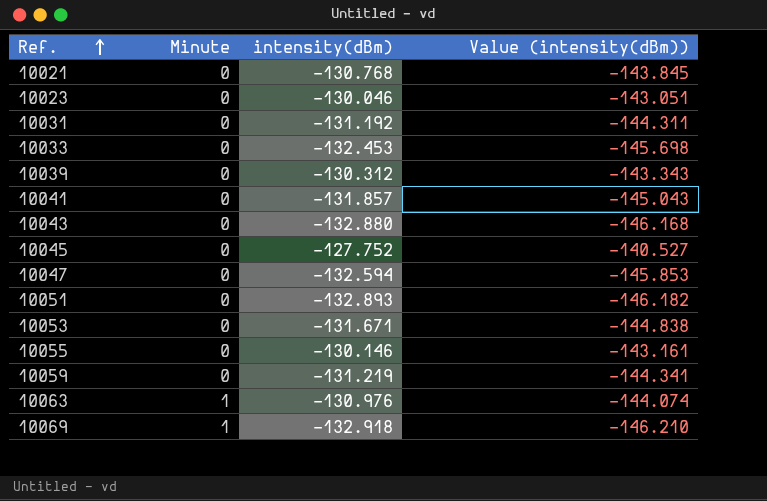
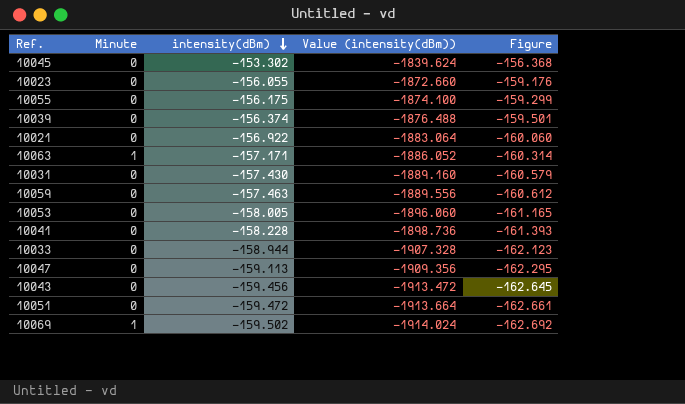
row order: Ref. ascending -> intensity(dBm) descending
column Value (intensity(dBm)) | formula: [intensity(dBm)] * 1.1 -> [intensity(dBm)] * 12
column Figure | formula: none -> [intensity(dBm)] * 1.02
10045 | intensity(dBm): -127.752 -> -153.302
10023 | intensity(dBm): -130.046 -> -156.055
10055 | intensity(dBm): -130.146 -> -156.175
10039 | intensity(dBm): -130.312 -> -156.374
10021 | intensity(dBm): -130.768 -> -156.922
10063 | intensity(dBm): -130.976 -> -157.171
10031 | intensity(dBm): -131.192 -> -157.430
10059 | intensity(dBm): -131.219 -> -157.463
10053 | intensity(dBm): -131.671 -> -158.005
10041 | intensity(dBm): -131.857 -> -158.228
10033 | intensity(dBm): -132.453 -> -158.944
10047 | intensity(dBm): -132.594 -> -159.113
10043 | intensity(dBm): -132.880 -> -159.456
10051 | intensity(dBm): -132.893 -> -159.472
10069 | intensity(dBm): -132.918 -> -159.502

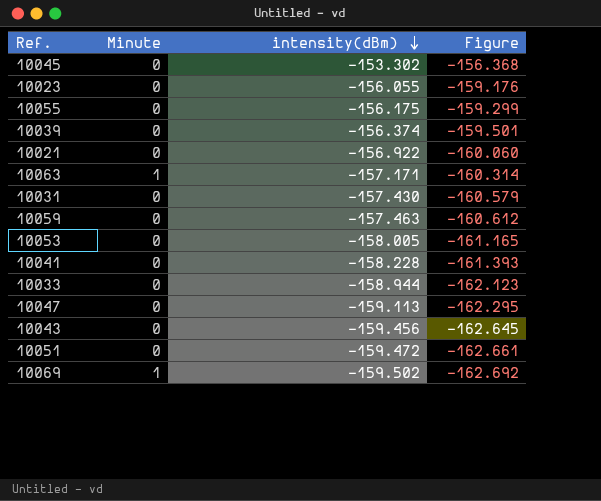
column Value (intensity(dBm)) | formula: [intensity(dBm)] * 12 -> none

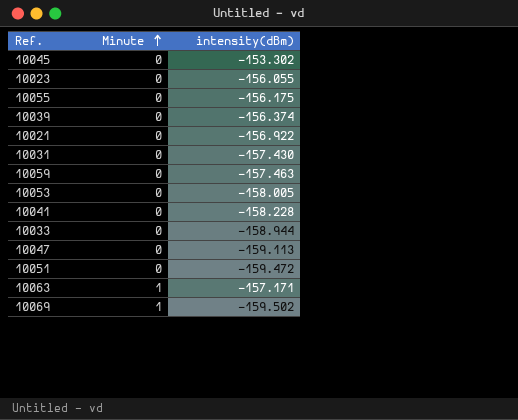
row order: intensity(dBm) descending -> Minute ascending
column Figure | formula: [intensity(dBm)] * 1.02 -> none
row 10043: 0 | -159.456 | -162.645 -> none

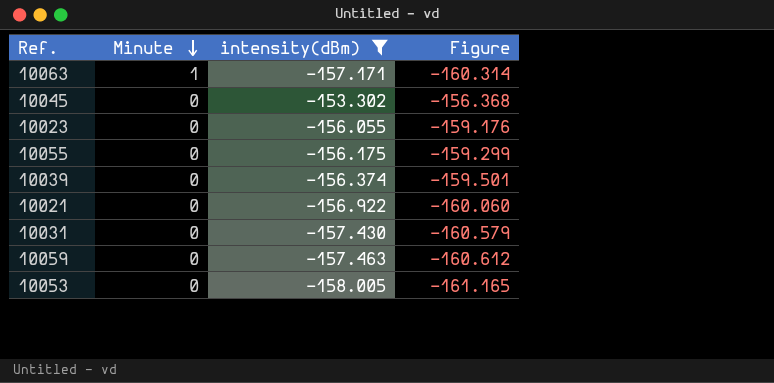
filter: none -> intensity(dBm) >= -158.005
row order: Minute ascending -> Minute descending
column Figure | formula: none -> [intensity(dBm)] * 1.02

